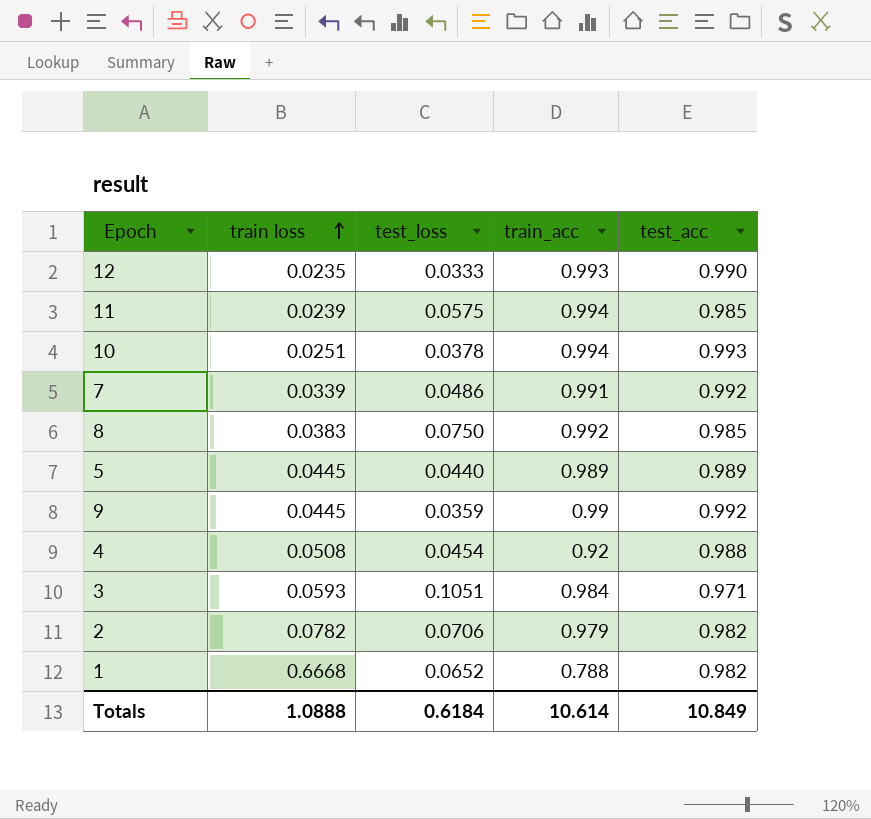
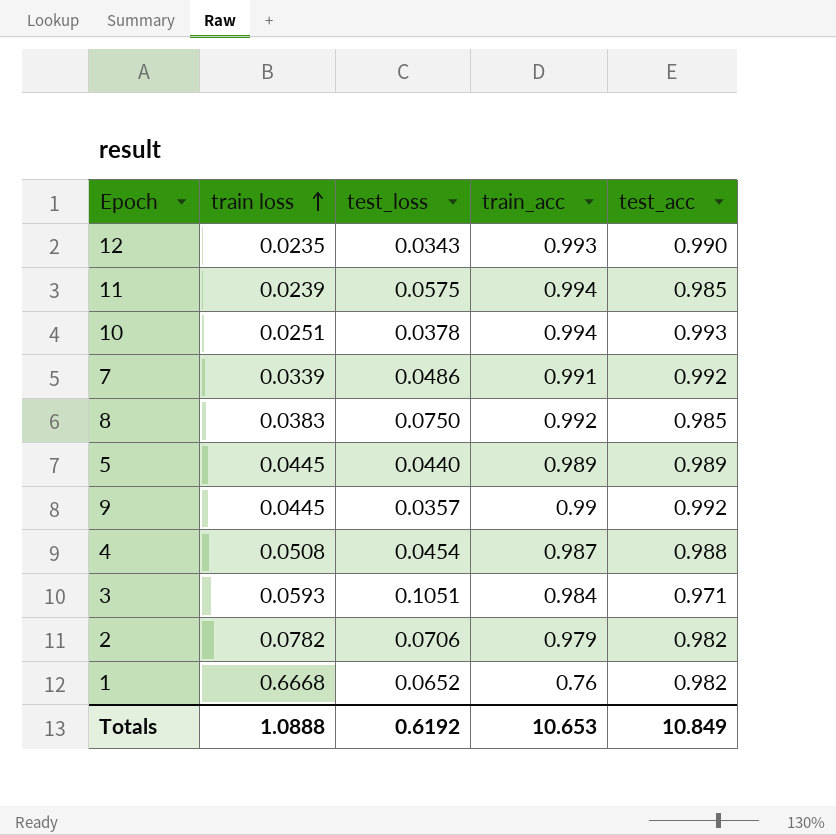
12 | test_loss: 0.0333 -> 0.0343
9 | test_loss: 0.0359 -> 0.0357
4 | train_acc: 0.92 -> 0.987
1 | train_acc: 0.788 -> 0.76
Totals | test_loss: 0.6184 -> 0.6192
Totals | train_acc: 10.614 -> 10.653

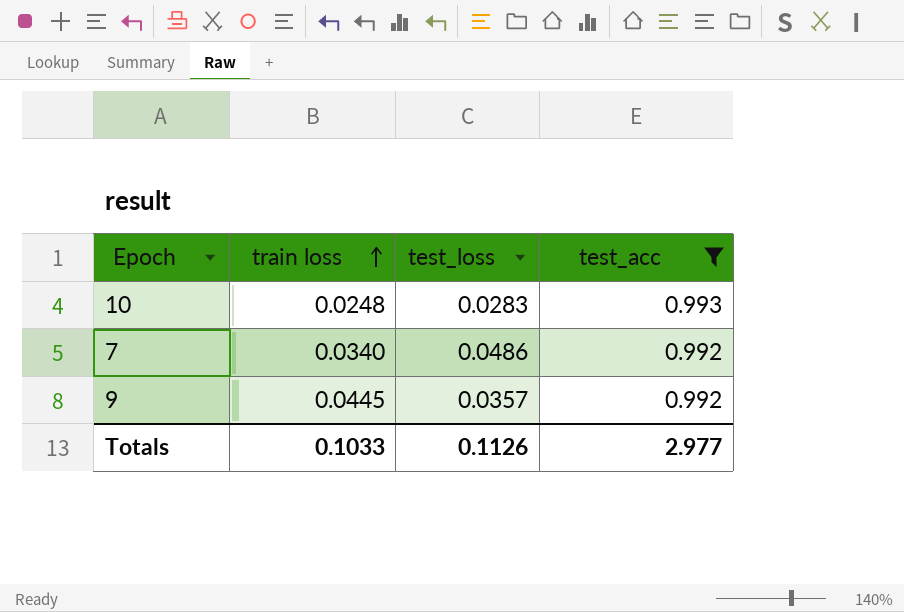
filter: none -> test_acc >= 0.992
column train_acc | position: 4 -> none
10 | train loss: 0.0251 -> 0.0248
10 | test_loss: 0.0378 -> 0.0283
7 | train loss: 0.0339 -> 0.0340
Totals | train loss: 1.0888 -> 0.1033
Totals | test_loss: 0.6192 -> 0.1126
Totals | test_acc: 10.849 -> 2.977

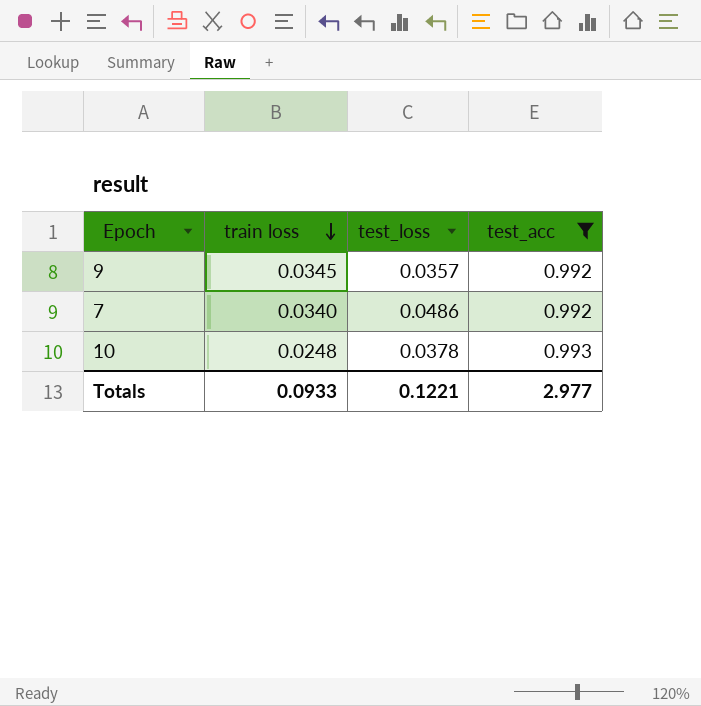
row order: train loss ascending -> train loss descending
9 | train loss: 0.0445 -> 0.0345
10 | test_loss: 0.0283 -> 0.0378
Totals | train loss: 0.1033 -> 0.0933
Totals | test_loss: 0.1126 -> 0.1221

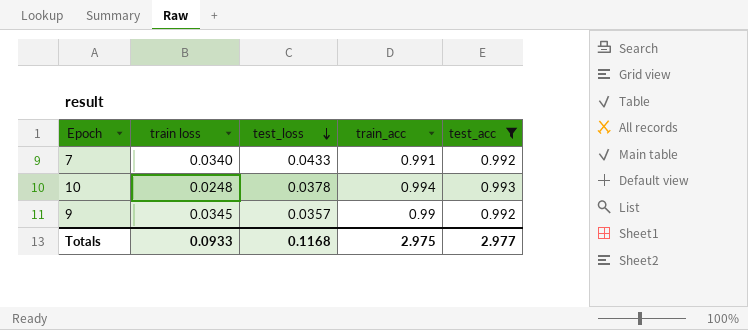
row order: train loss descending -> test_loss descending
column train_acc | position: none -> 4
7 | test_loss: 0.0486 -> 0.0433
Totals | test_loss: 0.1221 -> 0.1168

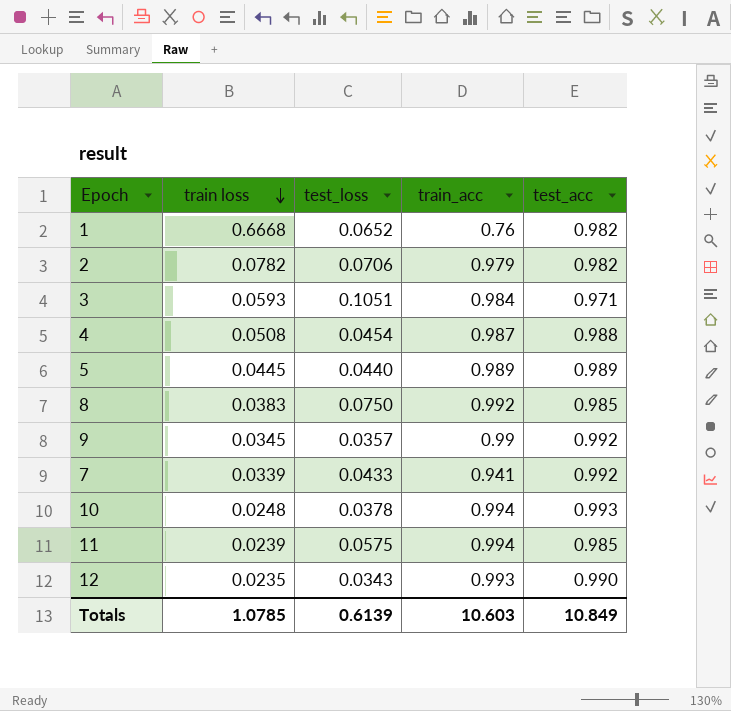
filter: test_acc >= 0.992 -> none
row order: test_loss descending -> train loss descending
7 | train loss: 0.0340 -> 0.0339
7 | train_acc: 0.991 -> 0.941
Totals | train loss: 0.0933 -> 1.0785
Totals | test_loss: 0.1168 -> 0.6139
Totals | train_acc: 2.975 -> 10.603
Totals | test_acc: 2.977 -> 10.849

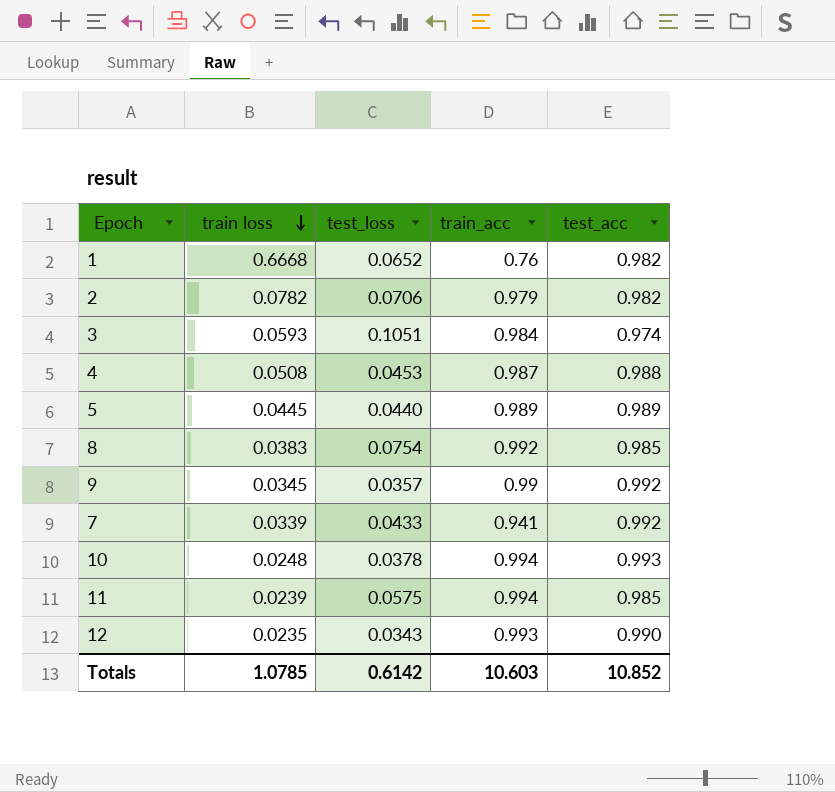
3 | test_acc: 0.971 -> 0.974
4 | test_loss: 0.0454 -> 0.0453
8 | test_loss: 0.0750 -> 0.0754
Totals | test_loss: 0.6139 -> 0.6142
Totals | test_acc: 10.849 -> 10.852

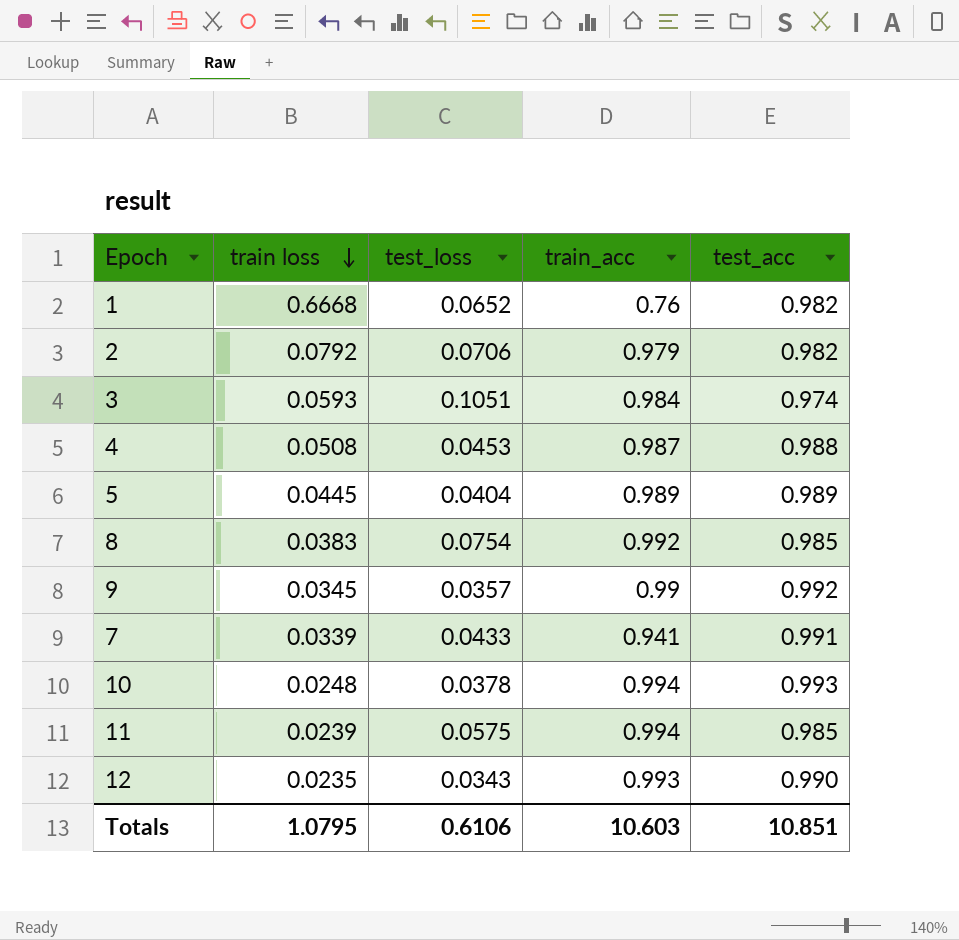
2 | train loss: 0.0782 -> 0.0792
5 | test_loss: 0.0440 -> 0.0404
7 | test_acc: 0.992 -> 0.991
Totals | train loss: 1.0785 -> 1.0795
Totals | test_loss: 0.6142 -> 0.6106
Totals | test_acc: 10.852 -> 10.851

